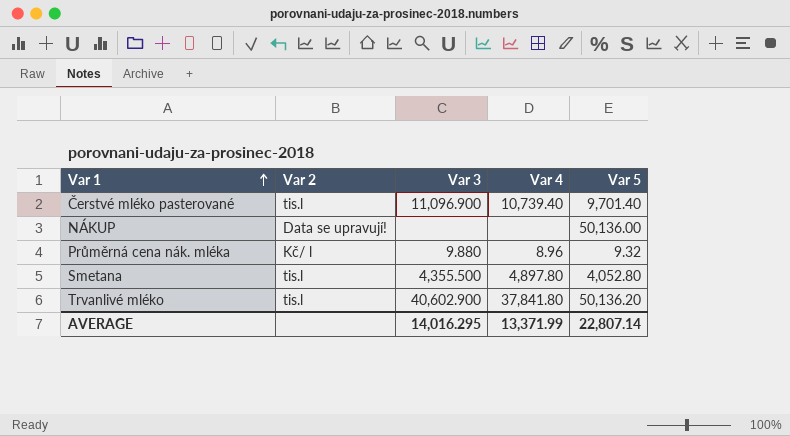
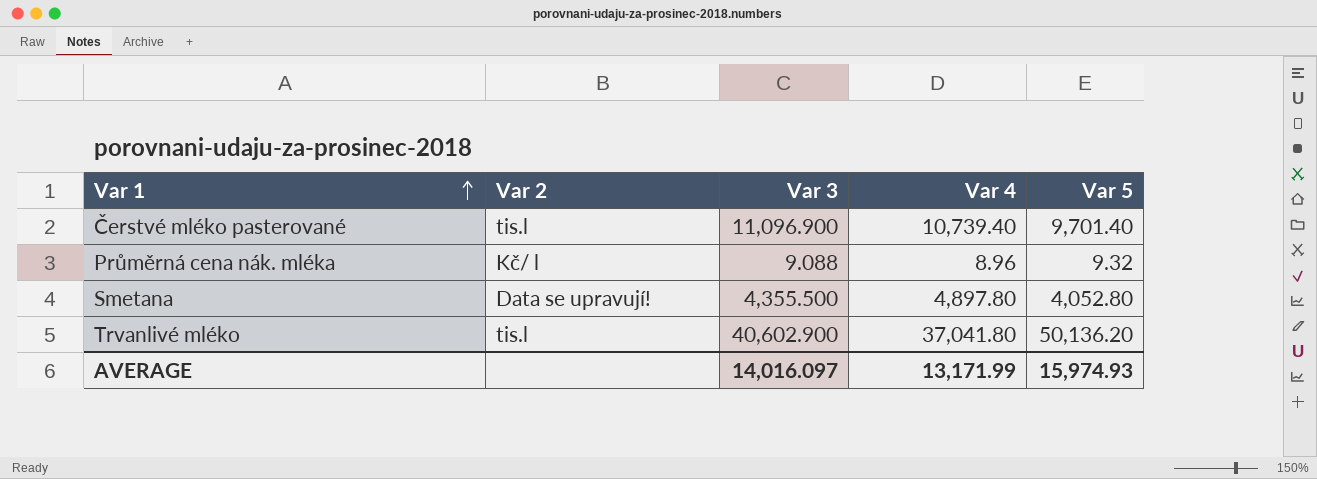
row NÁKUP: Data se upravují! | none | none | 50,136.00 -> none
Průměrná cena nák. mléka | Var 3: 9.880 -> 9.088
Smetana | Var 2: tis.l -> Data se upravují!
Trvanlivé mléko | Var 4: 37,841.80 -> 37,041.80
AVERAGE | Var 3: 14,016.295 -> 14,016.097
AVERAGE | Var 4: 13,371.99 -> 13,171.99
AVERAGE | Var 5: 22,807.14 -> 15,974.93

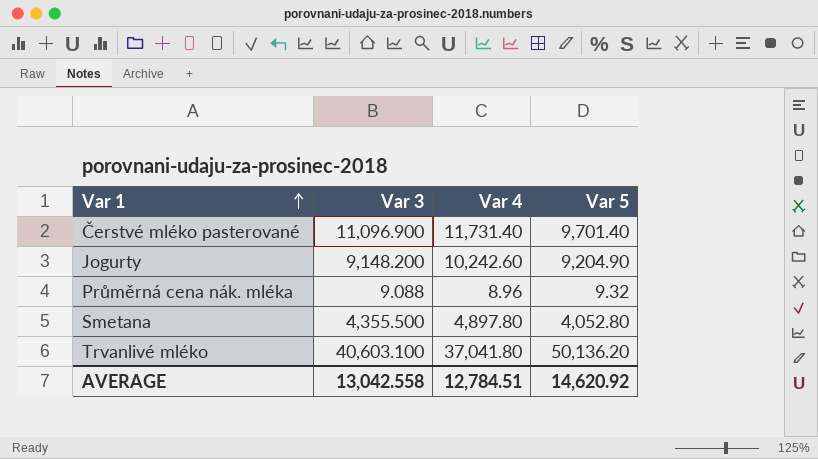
column Var 2 | position: 2 -> none
Čerstvé mléko pasterované | Var 4: 10,739.40 -> 11,731.40
row Jogurty: none -> 9,148.200 | 10,242.60 | 9,204.90
Trvanlivé mléko | Var 3: 40,602.900 -> 40,603.100
AVERAGE | Var 3: 14,016.097 -> 13,042.558
AVERAGE | Var 4: 13,171.99 -> 12,784.51
AVERAGE | Var 5: 15,974.93 -> 14,620.92

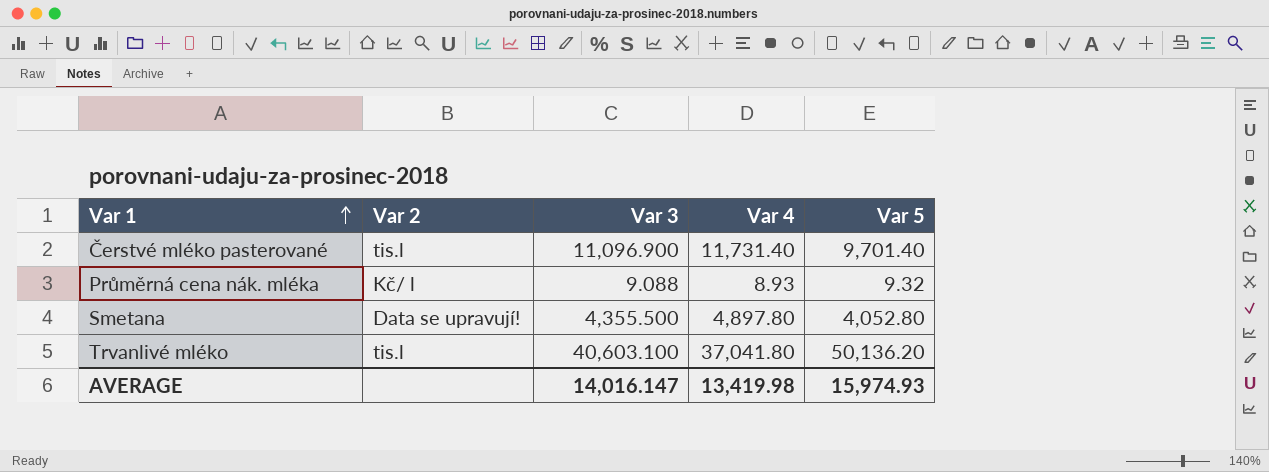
column Var 2 | position: none -> 2
row Jogurty: 9,148.200 | 10,242.60 | 9,204.90 -> none
Průměrná cena nák. mléka | Var 4: 8.96 -> 8.93
AVERAGE | Var 3: 13,042.558 -> 14,016.147
AVERAGE | Var 4: 12,784.51 -> 13,419.98
AVERAGE | Var 5: 14,620.92 -> 15,974.93

